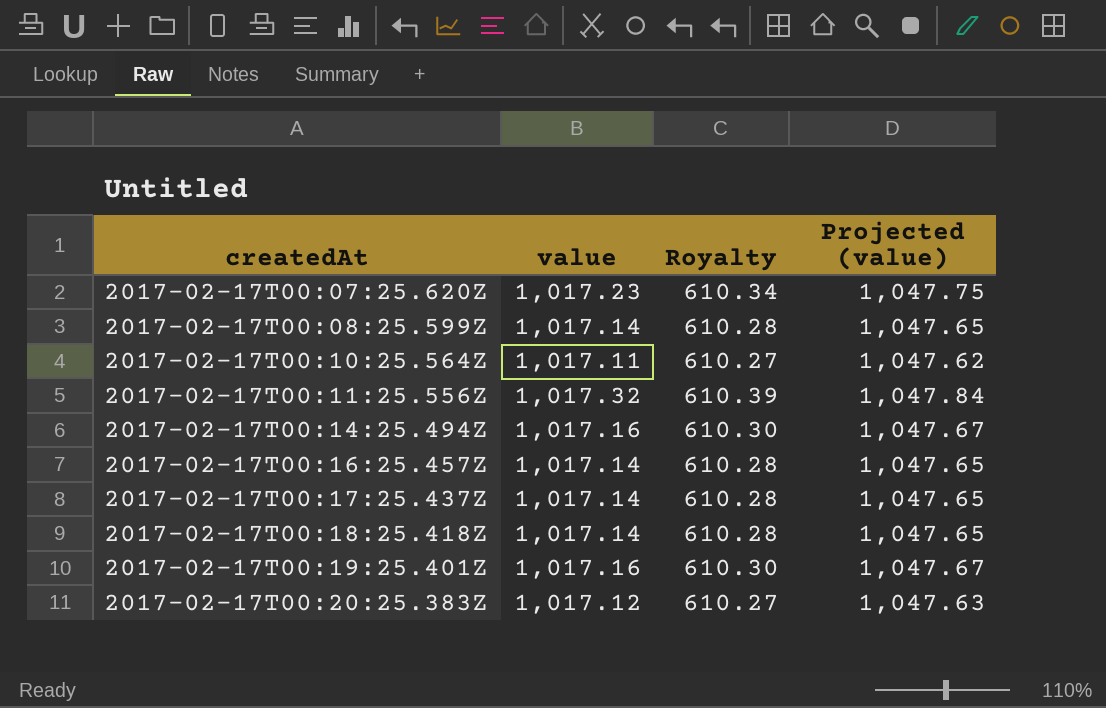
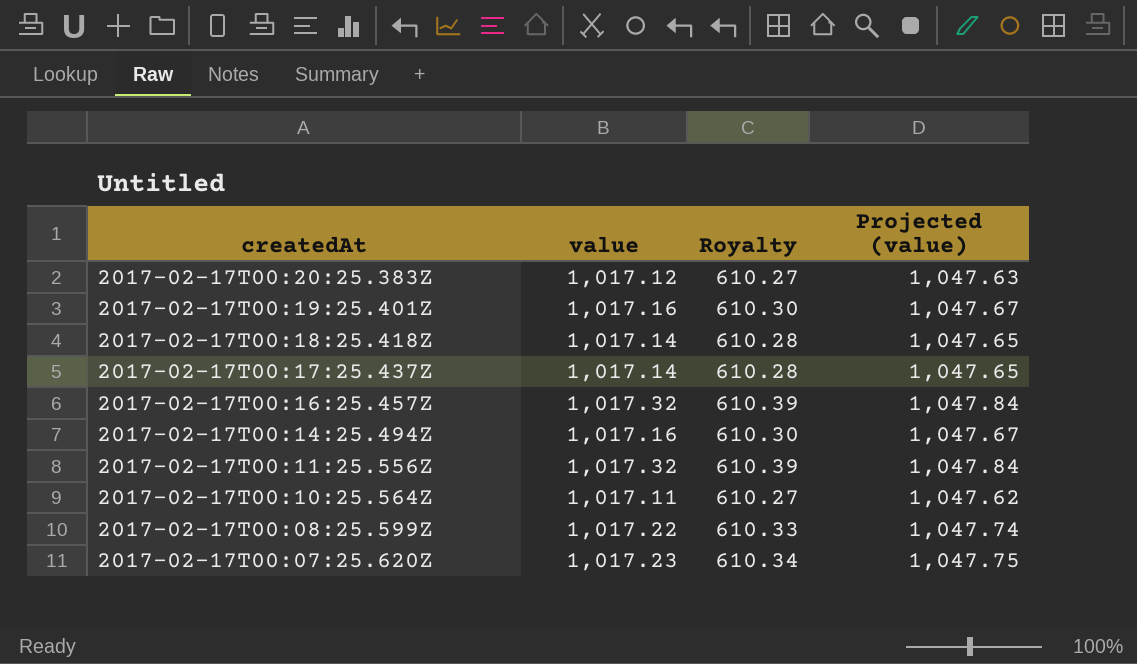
row order: createdAt ascending -> createdAt descending
2017-02-17T00:16:25.457Z | value: 1,017.14 -> 1,017.32
2017-02-17T00:16:25.457Z | Royalty: 610.28 -> 610.39
2017-02-17T00:16:25.457Z | Projected (value): 1,047.65 -> 1,047.84
2017-02-17T00:08:25.599Z | value: 1,017.14 -> 1,017.22
2017-02-17T00:08:25.599Z | Royalty: 610.28 -> 610.33
2017-02-17T00:08:25.599Z | Projected (value): 1,047.65 -> 1,047.74

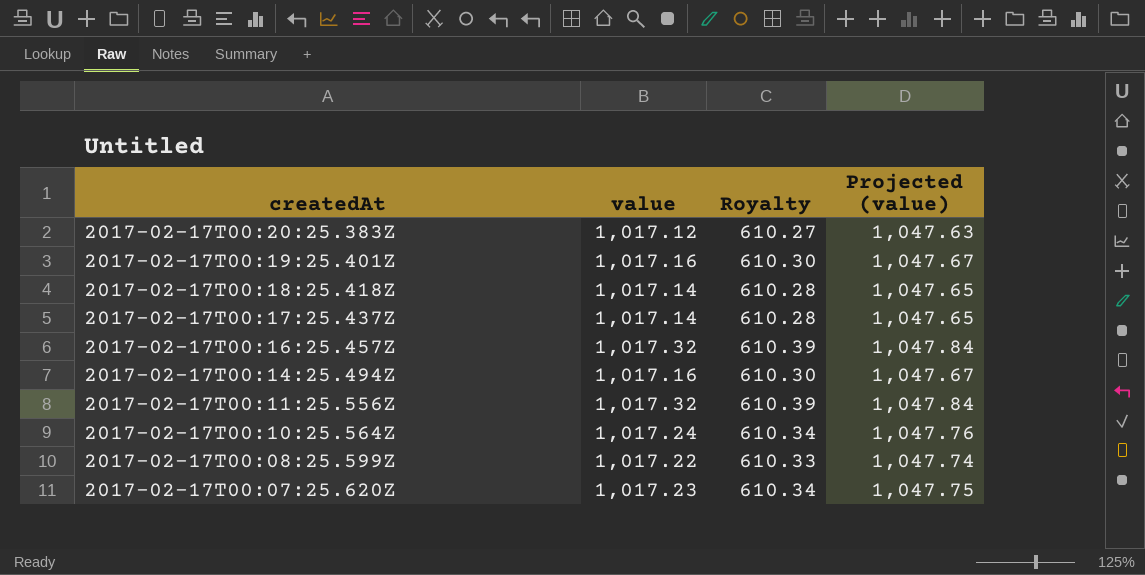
2017-02-17T00:10:25.564Z | value: 1,017.11 -> 1,017.24
2017-02-17T00:10:25.564Z | Royalty: 610.27 -> 610.34
2017-02-17T00:10:25.564Z | Projected (value): 1,047.62 -> 1,047.76

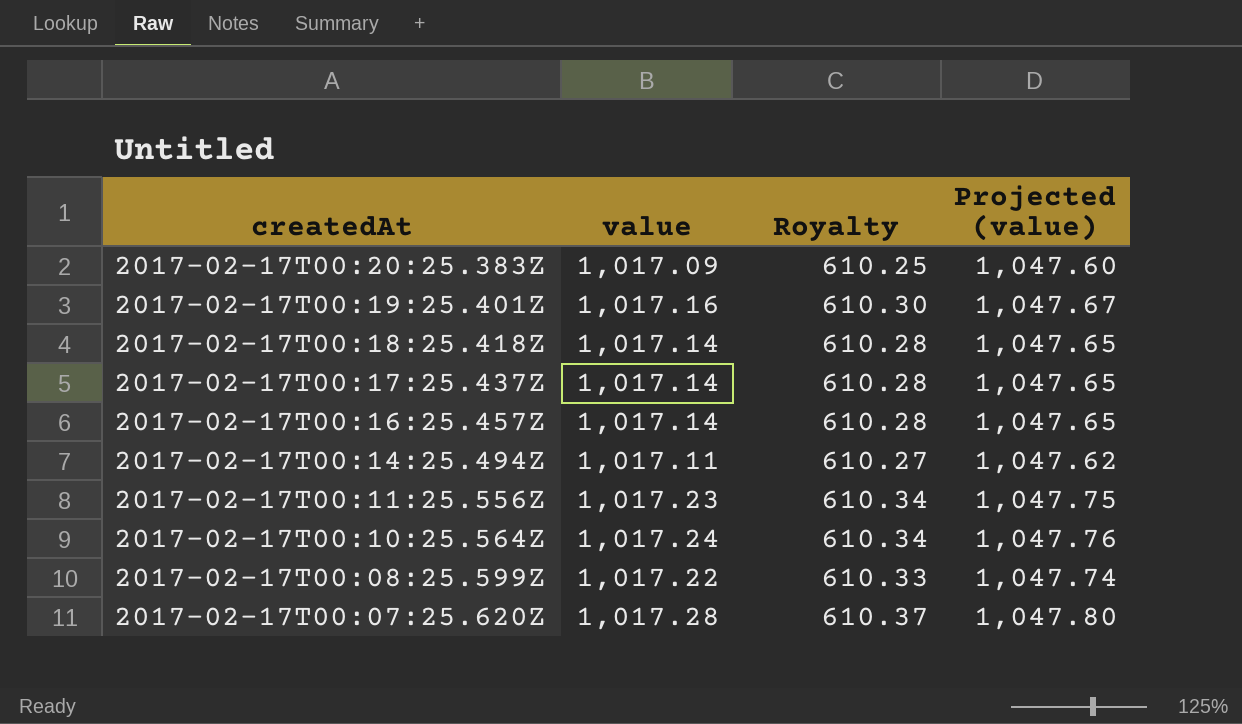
2017-02-17T00:20:25.383Z | value: 1,017.12 -> 1,017.09
2017-02-17T00:20:25.383Z | Royalty: 610.27 -> 610.25
2017-02-17T00:20:25.383Z | Projected (value): 1,047.63 -> 1,047.60
2017-02-17T00:16:25.457Z | value: 1,017.32 -> 1,017.14
2017-02-17T00:16:25.457Z | Royalty: 610.39 -> 610.28
2017-02-17T00:16:25.457Z | Projected (value): 1,047.84 -> 1,047.65
2017-02-17T00:14:25.494Z | value: 1,017.16 -> 1,017.11
2017-02-17T00:14:25.494Z | Royalty: 610.30 -> 610.27
2017-02-17T00:14:25.494Z | Projected (value): 1,047.67 -> 1,047.62
2017-02-17T00:11:25.556Z | value: 1,017.32 -> 1,017.23
2017-02-17T00:11:25.556Z | Royalty: 610.39 -> 610.34
2017-02-17T00:11:25.556Z | Projected (value): 1,047.84 -> 1,047.75
2017-02-17T00:07:25.620Z | value: 1,017.23 -> 1,017.28
2017-02-17T00:07:25.620Z | Royalty: 610.34 -> 610.37
2017-02-17T00:07:25.620Z | Projected (value): 1,047.75 -> 1,047.80

